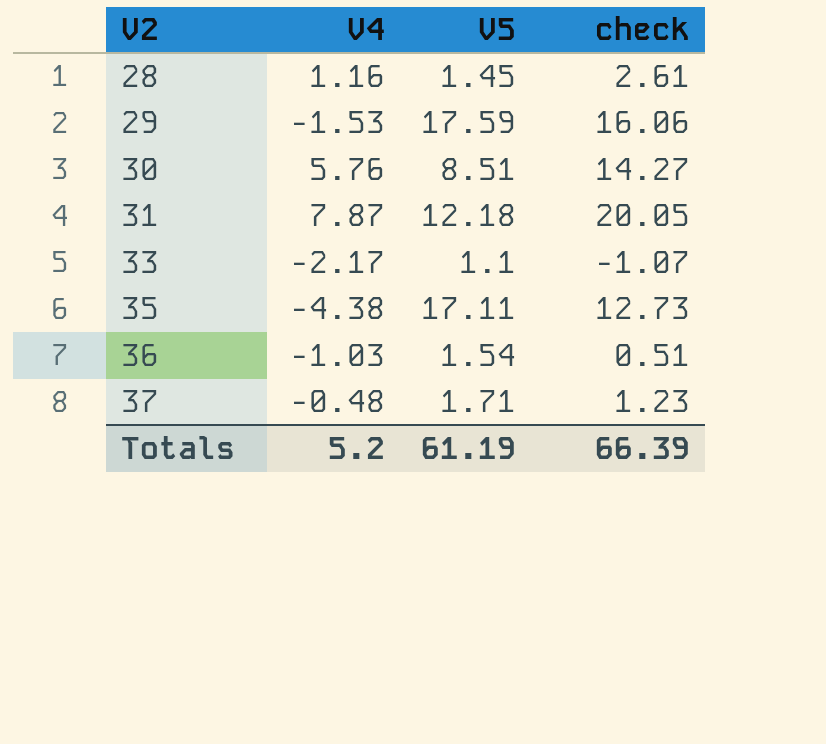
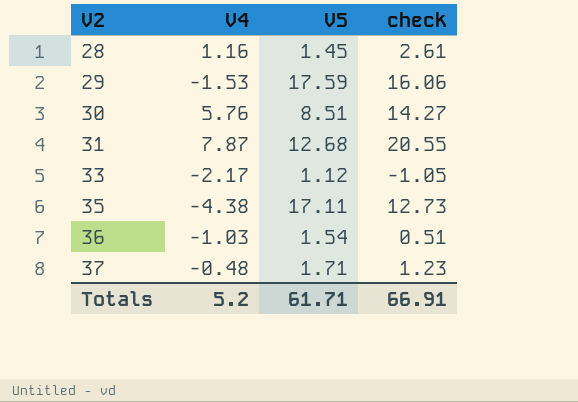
31 | V5: 12.18 -> 12.68
31 | check: 20.05 -> 20.55
33 | V5: 1.1 -> 1.12
33 | check: -1.07 -> -1.05
Totals | V5: 61.19 -> 61.71
Totals | check: 66.39 -> 66.91

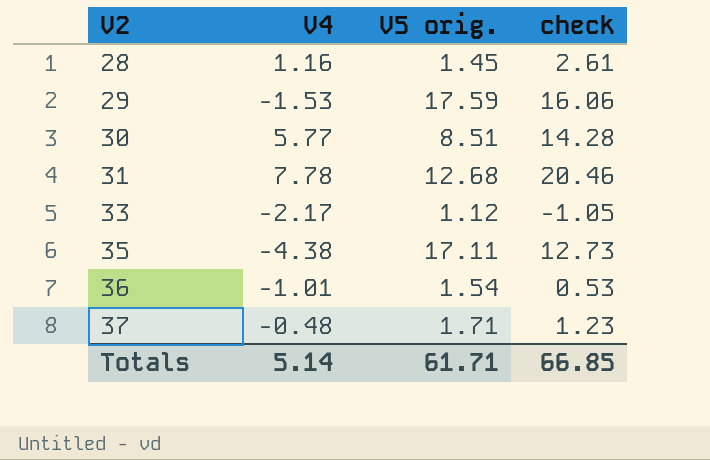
column name: V5 -> V5 orig.
30 | V4: 5.76 -> 5.77
30 | check: 14.27 -> 14.28
31 | V4: 7.87 -> 7.78
31 | check: 20.55 -> 20.46
36 | V4: -1.03 -> -1.01
36 | check: 0.51 -> 0.53
Totals | V4: 5.2 -> 5.14
Totals | check: 66.91 -> 66.85

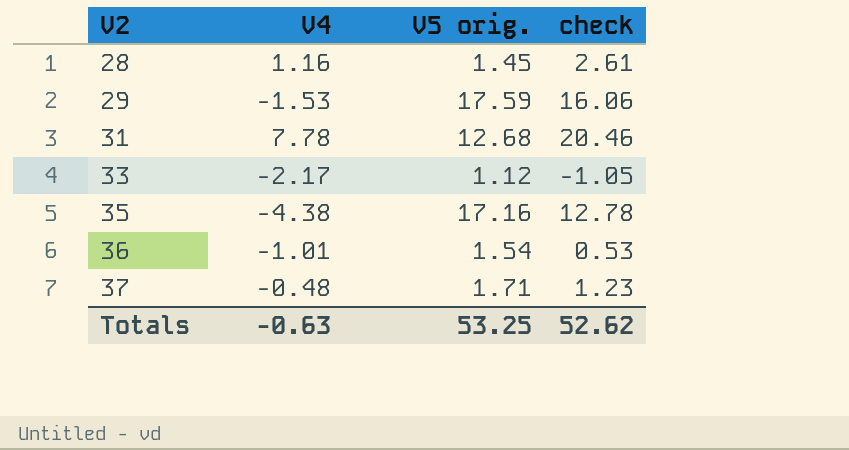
row 30: 5.77 | 8.51 | 14.28 -> none
35 | V5 orig.: 17.11 -> 17.16
35 | check: 12.73 -> 12.78
Totals | V4: 5.14 -> -0.63
Totals | V5 orig.: 61.71 -> 53.25
Totals | check: 66.85 -> 52.62

